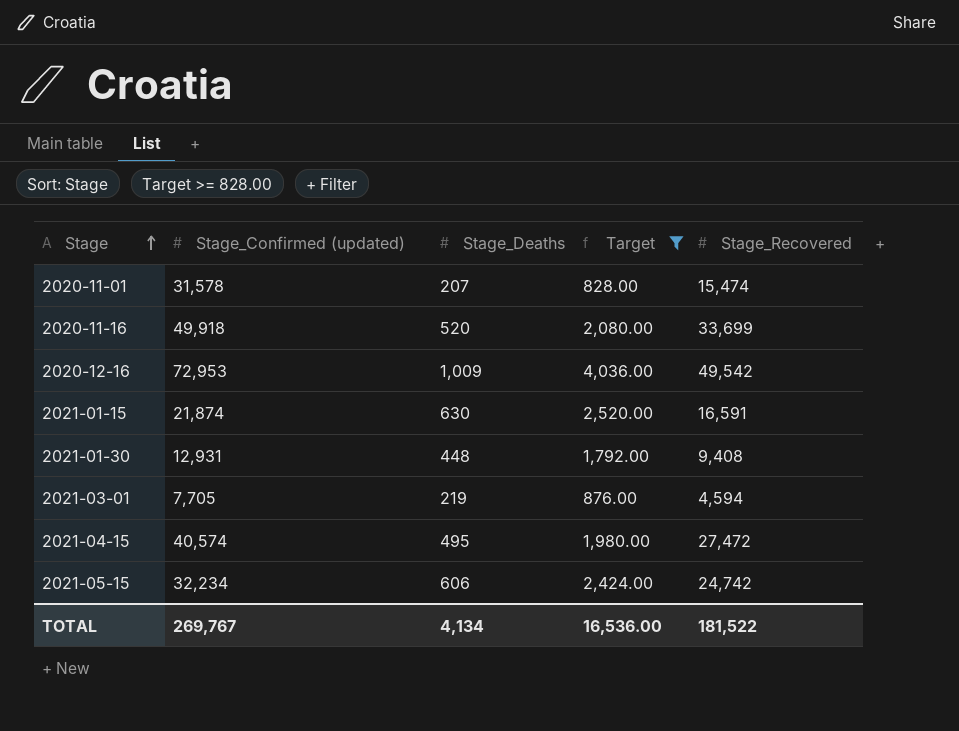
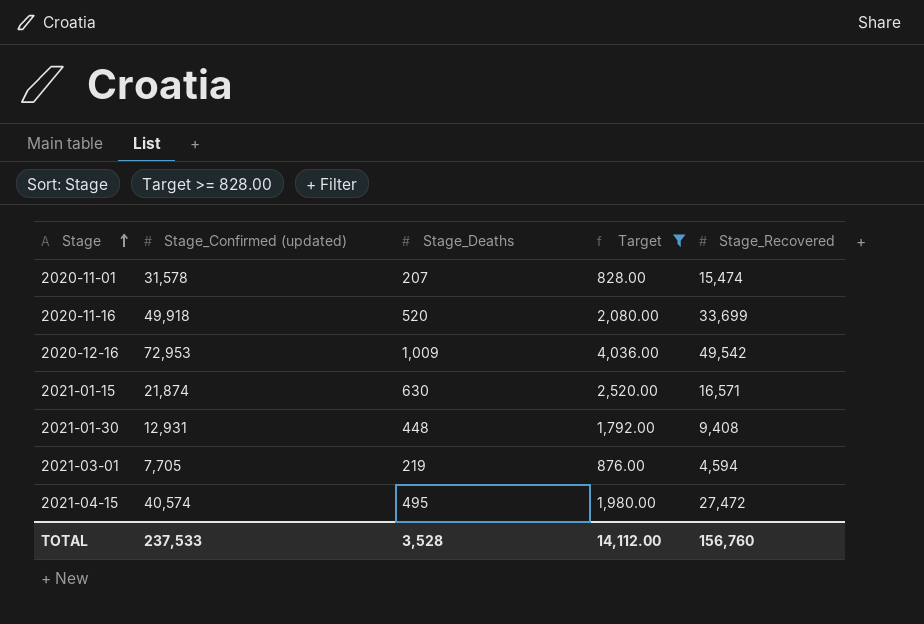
row 2021-05-15: 32,234 | 606 | 2,424.00 | 24,742 -> none
2021-01-15 | Stage_Recovered: 16,591 -> 16,571
TOTAL | Stage_Confirmed (updated): 269,767 -> 237,533
TOTAL | Stage_Deaths: 4,134 -> 3,528
TOTAL | Target: 16,536.00 -> 14,112.00
TOTAL | Stage_Recovered: 181,522 -> 156,760

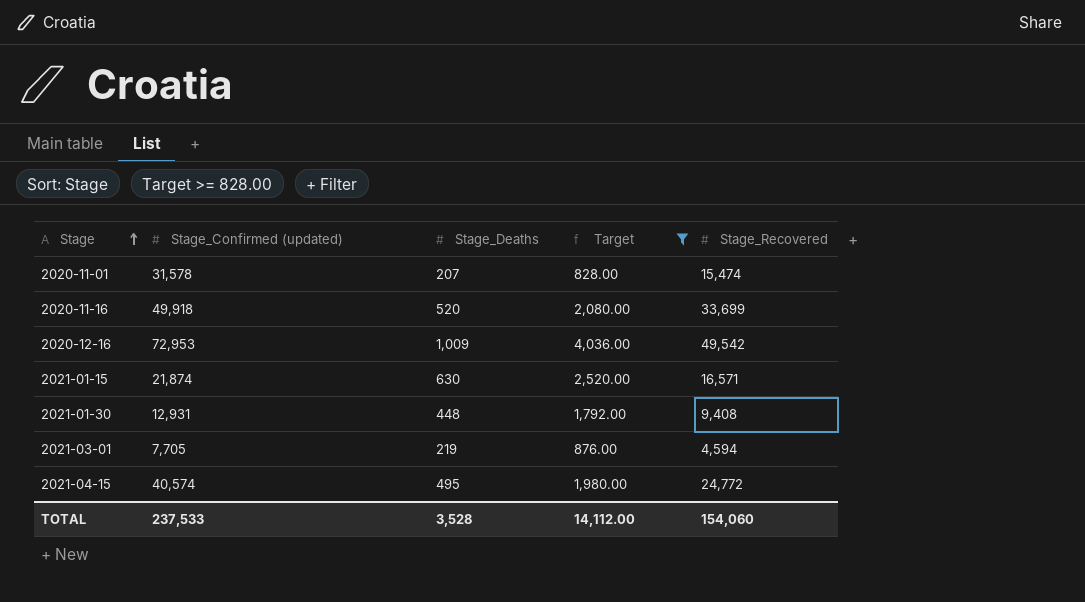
2021-04-15 | Stage_Recovered: 27,472 -> 24,772
TOTAL | Stage_Recovered: 156,760 -> 154,060

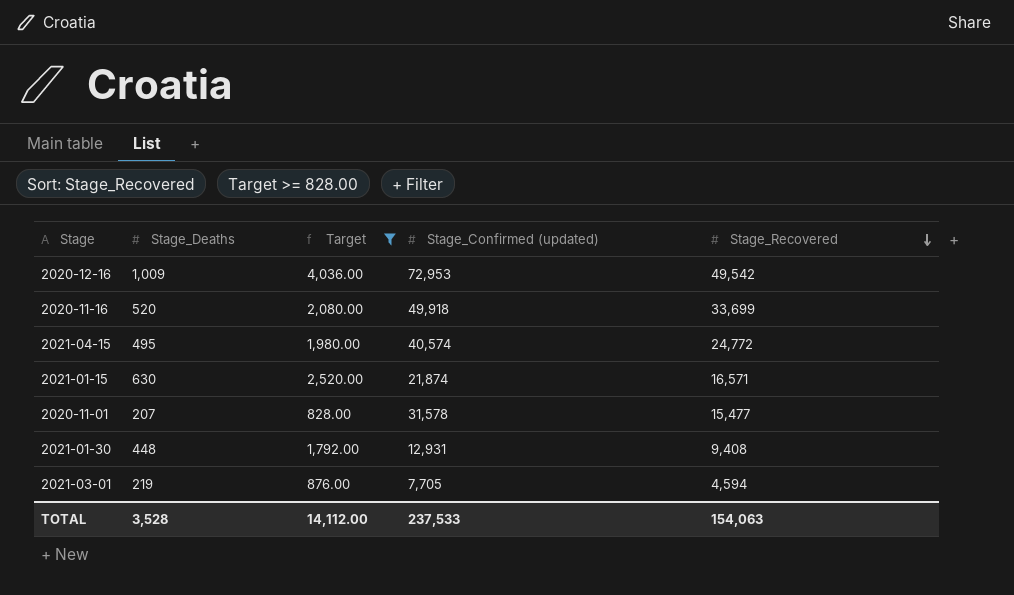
row order: Stage ascending -> Stage_Recovered descending
column Stage_Confirmed (updated) | position: 2 -> 4
2020-11-01 | Stage_Recovered: 15,474 -> 15,477
TOTAL | Stage_Recovered: 154,060 -> 154,063

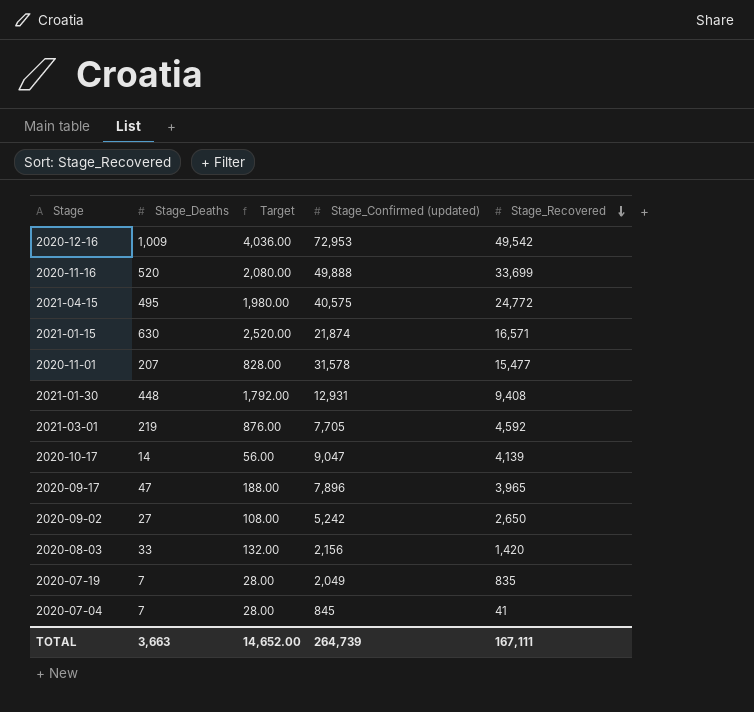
filter: Target >= 828.00 -> none
2020-11-16 | Stage_Confirmed (updated): 49,918 -> 49,888
2021-04-15 | Stage_Confirmed (updated): 40,574 -> 40,575
2021-03-01 | Stage_Recovered: 4,594 -> 4,592
TOTAL | Stage_Deaths: 3,528 -> 3,663
TOTAL | Target: 14,112.00 -> 14,652.00
TOTAL | Stage_Confirmed (updated): 237,533 -> 264,739
TOTAL | Stage_Recovered: 154,063 -> 167,111

